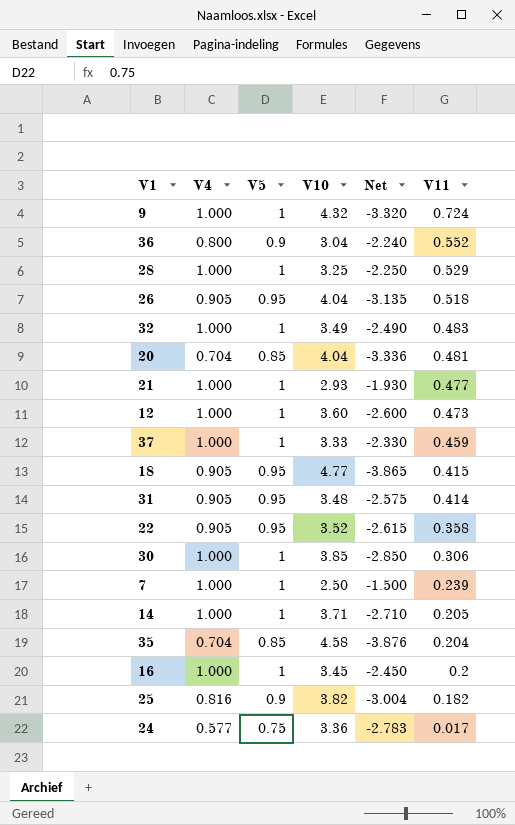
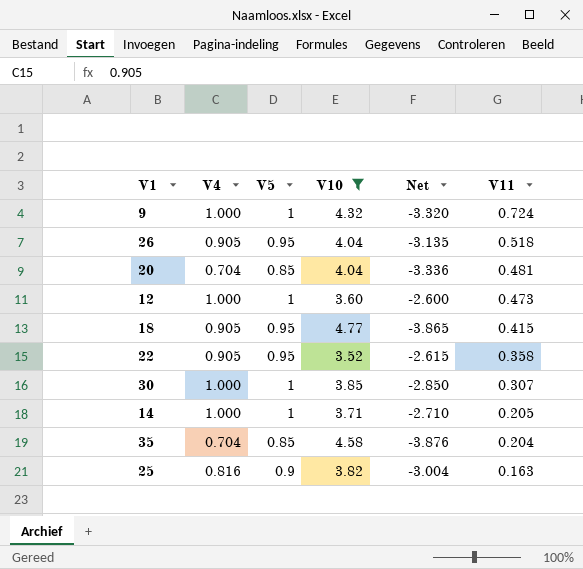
filter: none -> V10 >= 3.52
30 | V11: 0.306 -> 0.307
25 | V11: 0.182 -> 0.163

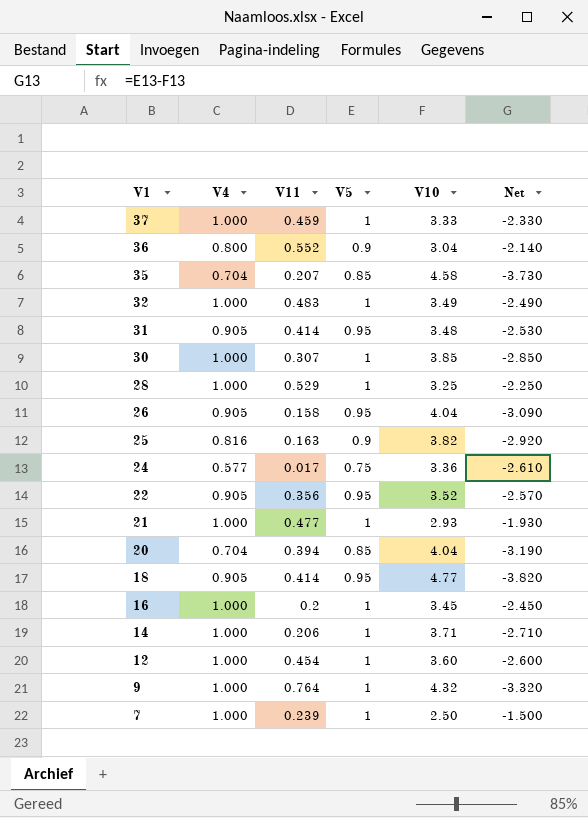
filter: V10 >= 3.52 -> none
row order: V11 descending -> V1 descending
column V11 | position: 6 -> 3
column Net | formula: [V4] - [V10] -> [V5] - [V10]
35 | V11: 0.204 -> 0.207
26 | V11: 0.518 -> 0.158
22 | V11: 0.358 -> 0.356
20 | V11: 0.481 -> 0.394
18 | V11: 0.415 -> 0.414
14 | V11: 0.205 -> 0.206
12 | V11: 0.473 -> 0.454
9 | V11: 0.724 -> 0.764

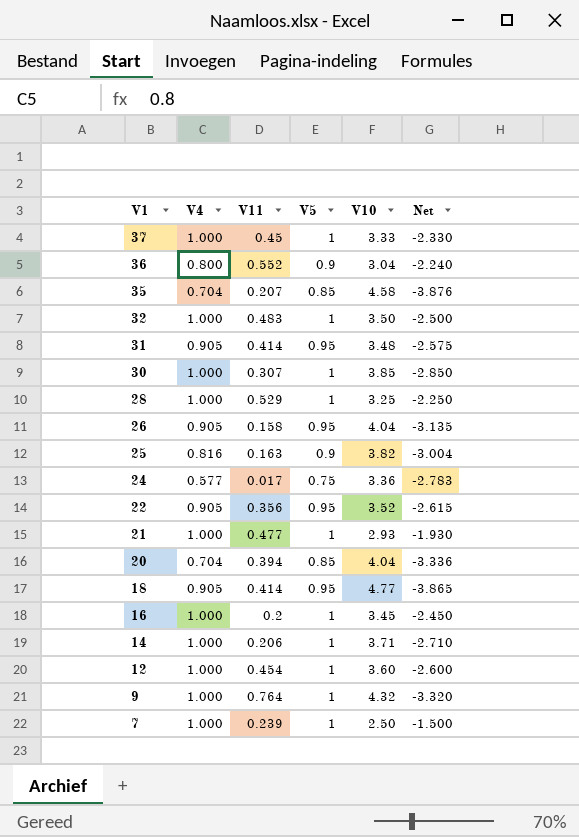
column Net | formula: [V5] - [V10] -> [V4] - [V10]
37 | V11: 0.459 -> 0.45
32 | V10: 3.49 -> 3.50

